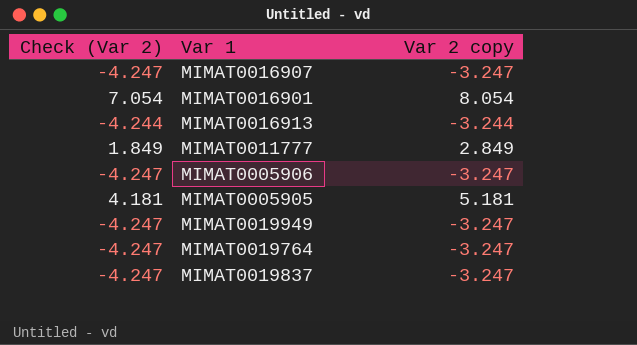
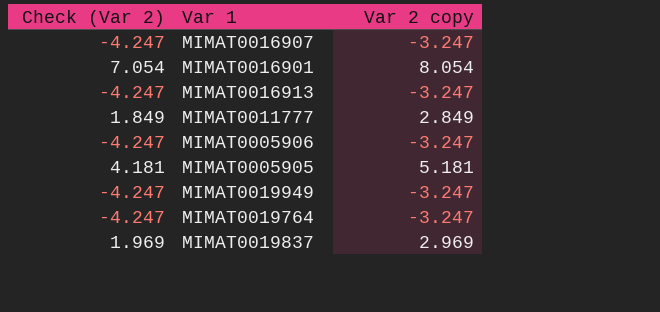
MIMAT0016913 | Check (Var 2): -4.244 -> -4.247
MIMAT0016913 | Var 2 copy: -3.244 -> -3.247
MIMAT0019837 | Check (Var 2): -4.247 -> 1.969
MIMAT0019837 | Var 2 copy: -3.247 -> 2.969

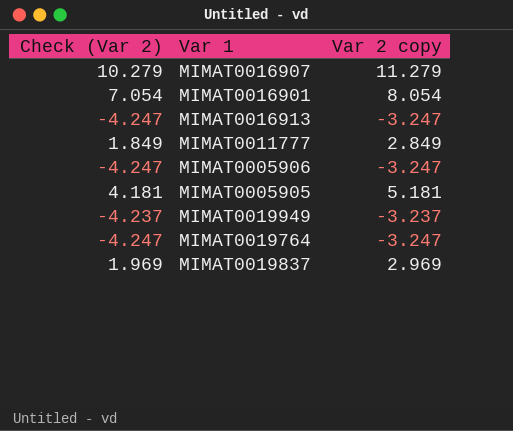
MIMAT0016907 | Check (Var 2): -4.247 -> 10.279
MIMAT0016907 | Var 2 copy: -3.247 -> 11.279
MIMAT0019949 | Check (Var 2): -4.247 -> -4.237
MIMAT0019949 | Var 2 copy: -3.247 -> -3.237

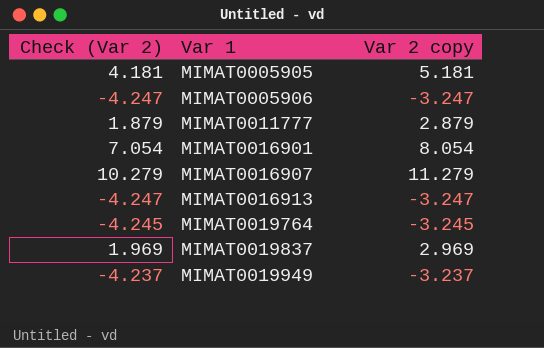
row order: none -> Var 1 ascending
MIMAT0011777 | Check (Var 2): 1.849 -> 1.879
MIMAT0011777 | Var 2 copy: 2.849 -> 2.879
MIMAT0019764 | Check (Var 2): -4.247 -> -4.245
MIMAT0019764 | Var 2 copy: -3.247 -> -3.245

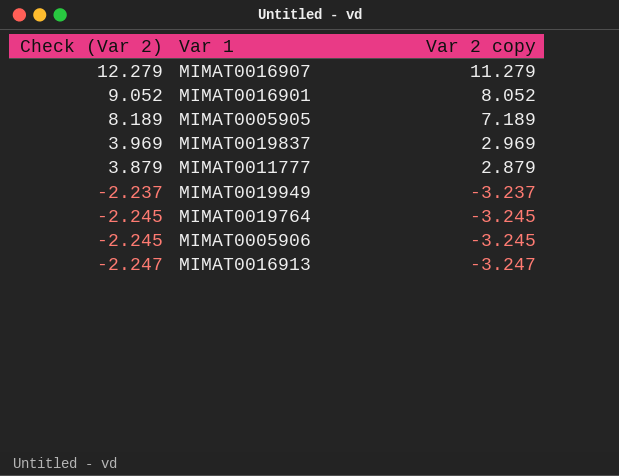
row order: Var 1 ascending -> Check (Var 2) descending
column Check (Var 2) | formula: [Var 2 copy] - 1 -> [Var 2 copy] + 1
MIMAT0016901 | Var 2 copy: 8.054 -> 8.052
MIMAT0005905 | Var 2 copy: 5.181 -> 7.189
MIMAT0005906 | Var 2 copy: -3.247 -> -3.245

